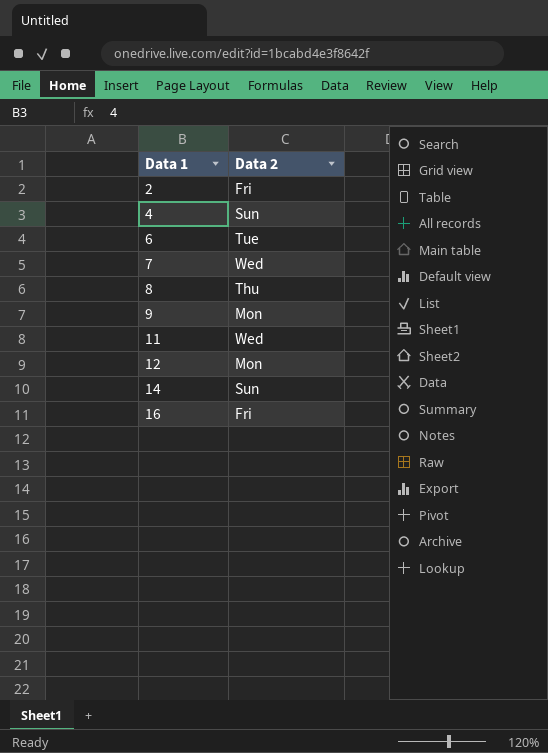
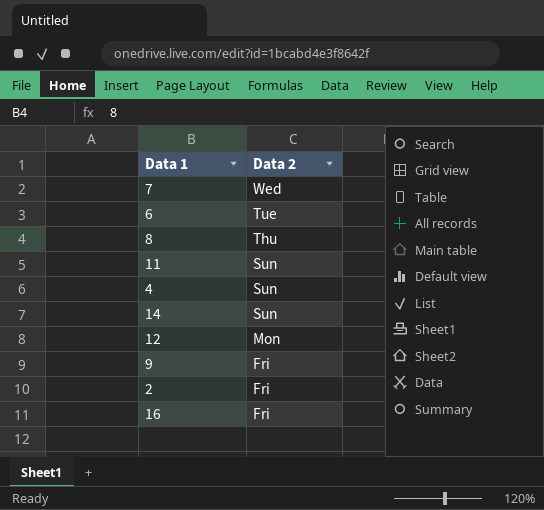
row order: Data 1 ascending -> Data 2 descending
11 | Data 2: Wed -> Sun
9 | Data 2: Mon -> Fri

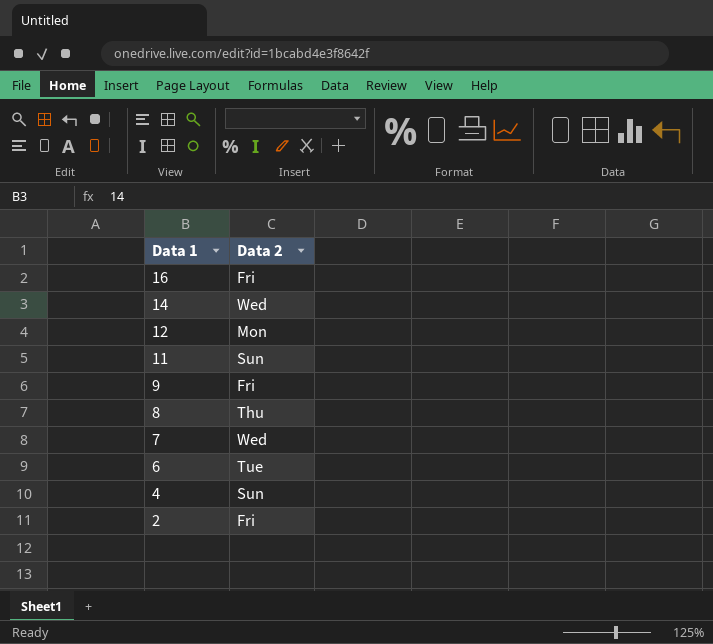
row order: Data 2 descending -> Data 1 descending
14 | Data 2: Sun -> Wed

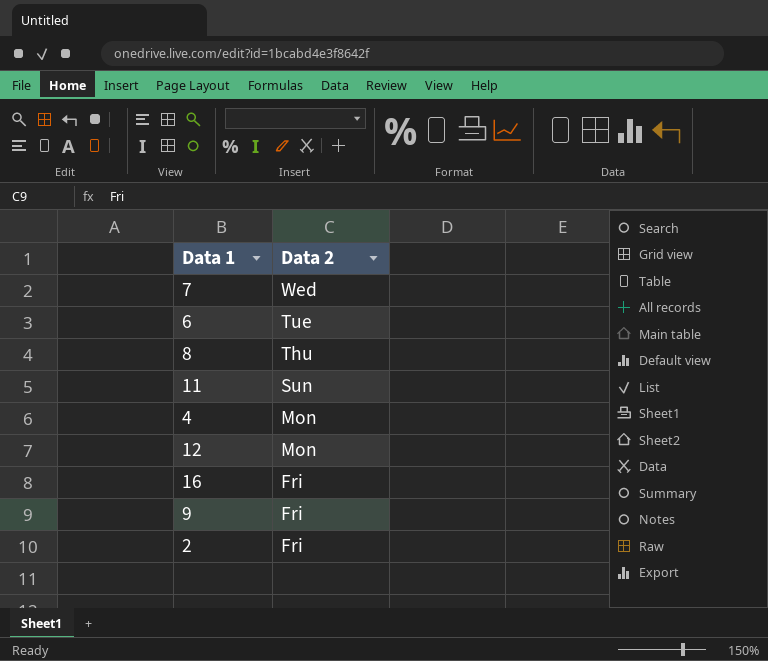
row order: Data 1 descending -> Data 2 descending
row 14: Wed -> none
4 | Data 2: Sun -> Mon

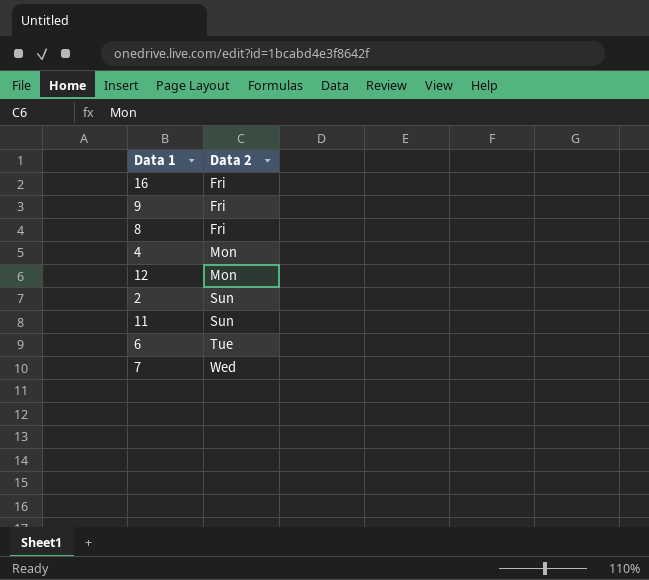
row order: Data 2 descending -> Data 2 ascending
8 | Data 2: Thu -> Fri
2 | Data 2: Fri -> Sun

